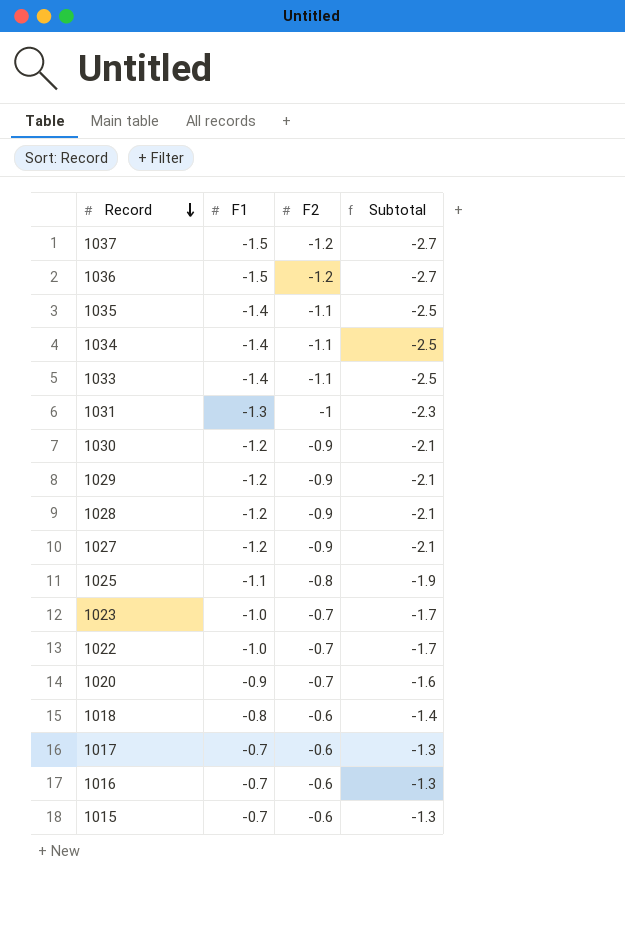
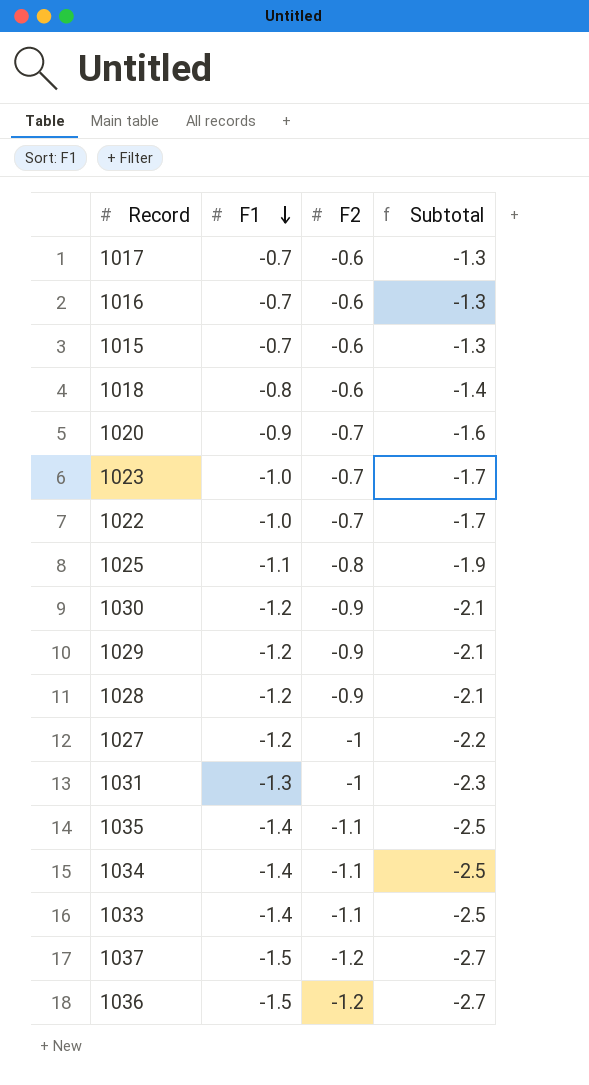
row order: Record descending -> F1 descending
1027 | F2: -0.9 -> -1
1027 | Subtotal: -2.1 -> -2.2

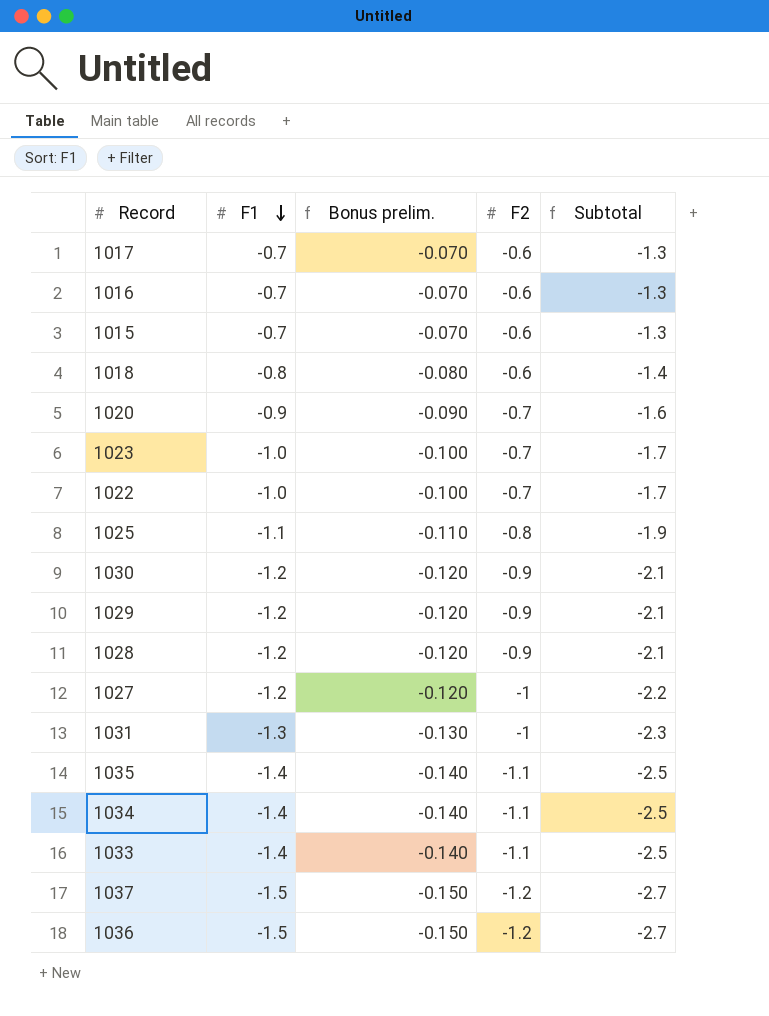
column Bonus prelim. | formula: none -> [F1] * 0.1

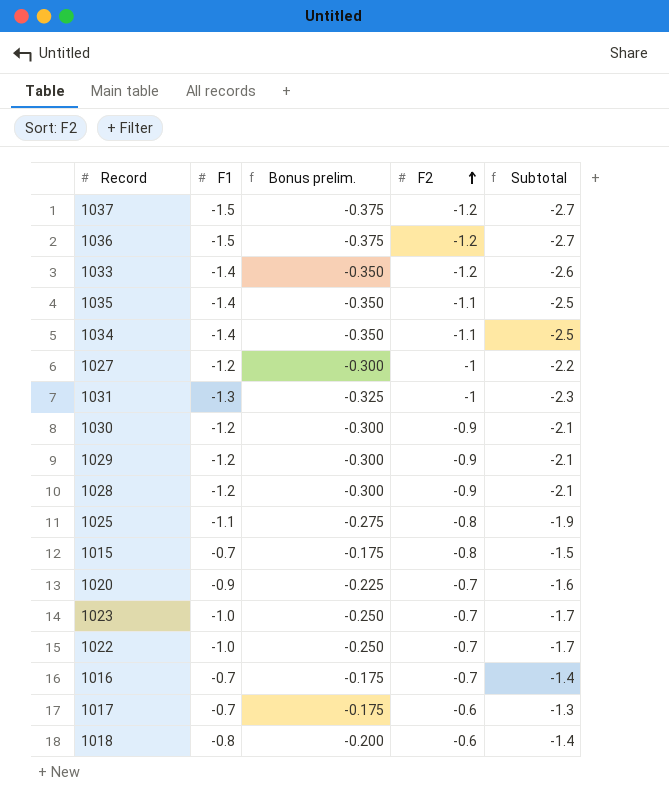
row order: F1 descending -> F2 ascending
column Bonus prelim. | formula: [F1] * 0.1 -> [F1] * 0.25
1033 | F2: -1.1 -> -1.2
1033 | Subtotal: -2.5 -> -2.6
1015 | F2: -0.6 -> -0.8
1015 | Subtotal: -1.3 -> -1.5
1016 | F2: -0.6 -> -0.7
1016 | Subtotal: -1.3 -> -1.4

